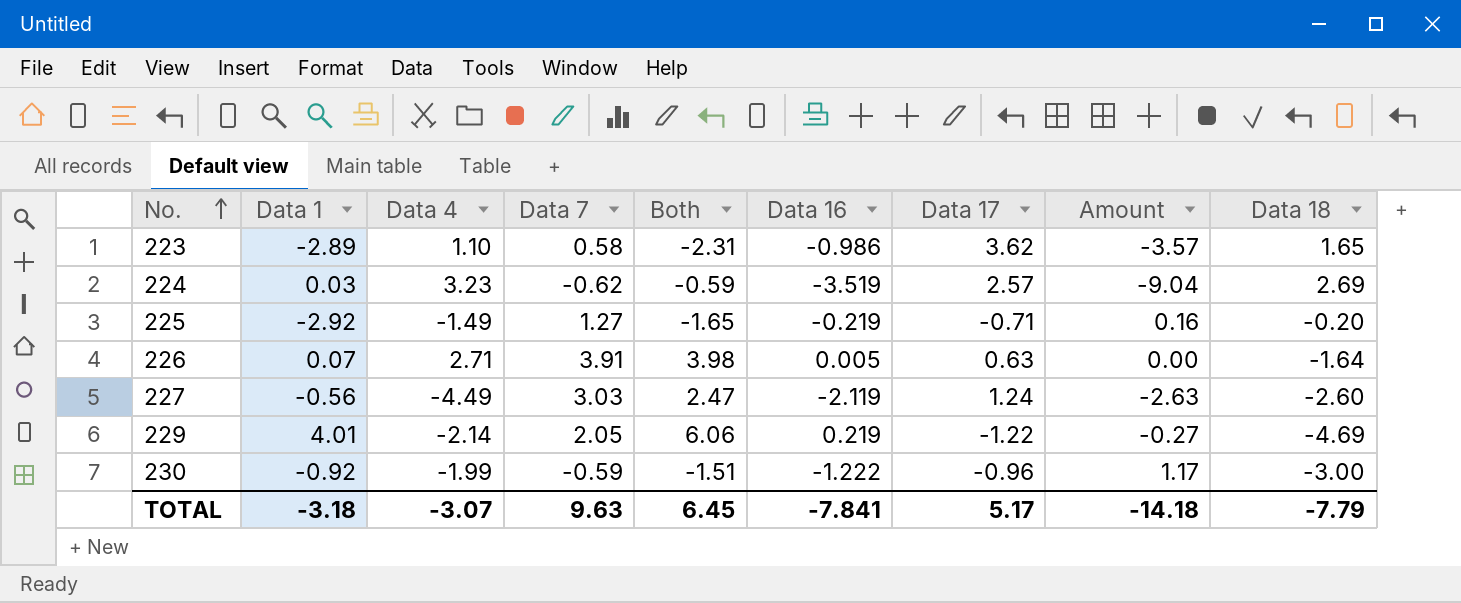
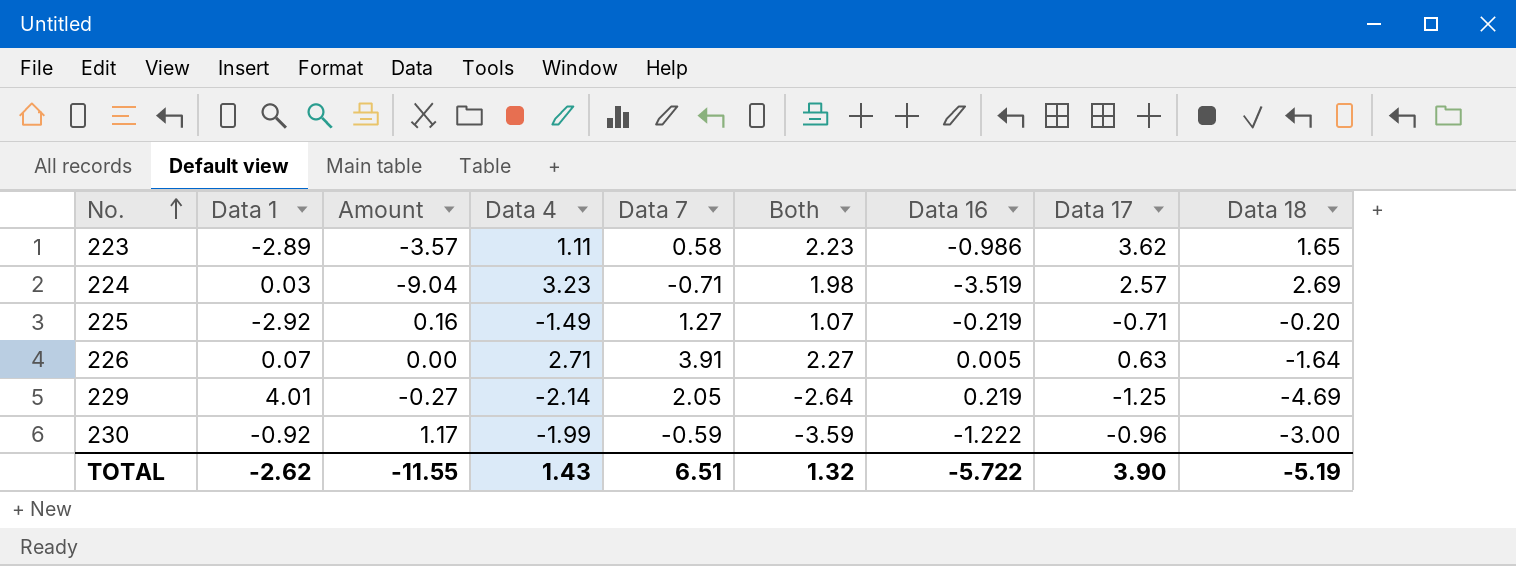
column Amount | position: 8 -> 3
column Both | formula: [Data 1] + [Data 7] -> [Data 7] + [Data 18]
row 227: -0.56 | -4.49 | 3.03 | 2.47 | -2.119 | 1.24 | -2.63 | -2.60 -> none
223 | Data 4: 1.10 -> 1.11
224 | Data 7: -0.62 -> -0.71
229 | Data 17: -1.22 -> -1.25
TOTAL | Data 1: -3.18 -> -2.62
TOTAL | Amount: -14.18 -> -11.55
TOTAL | Data 4: -3.07 -> 1.43
TOTAL | Data 7: 9.63 -> 6.51
TOTAL | Both: 6.45 -> 1.32
TOTAL | Data 16: -7.841 -> -5.722
TOTAL | Data 17: 5.17 -> 3.90
TOTAL | Data 18: -7.79 -> -5.19

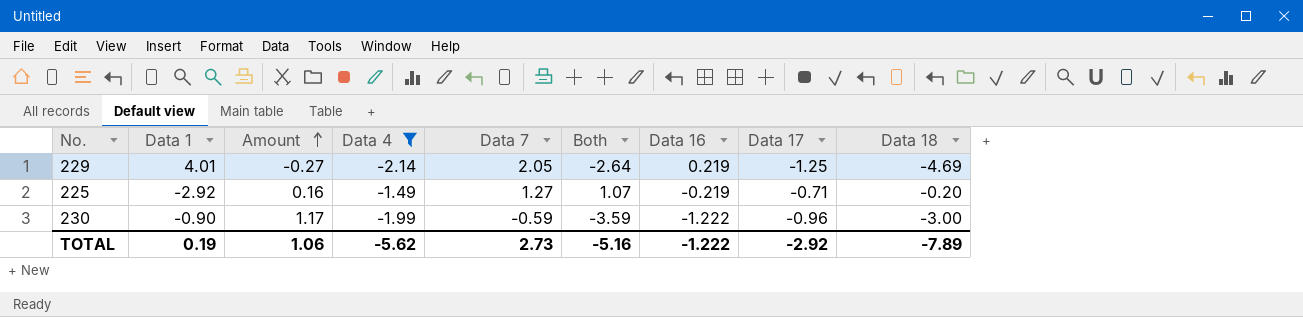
filter: none -> Data 4 <= -1.49
row order: No. ascending -> Amount ascending
230 | Data 1: -0.92 -> -0.90
TOTAL | Data 1: -2.62 -> 0.19
TOTAL | Amount: -11.55 -> 1.06
TOTAL | Data 4: 1.43 -> -5.62
TOTAL | Data 7: 6.51 -> 2.73
TOTAL | Both: 1.32 -> -5.16
TOTAL | Data 16: -5.722 -> -1.222
TOTAL | Data 17: 3.90 -> -2.92
TOTAL | Data 18: -5.19 -> -7.89

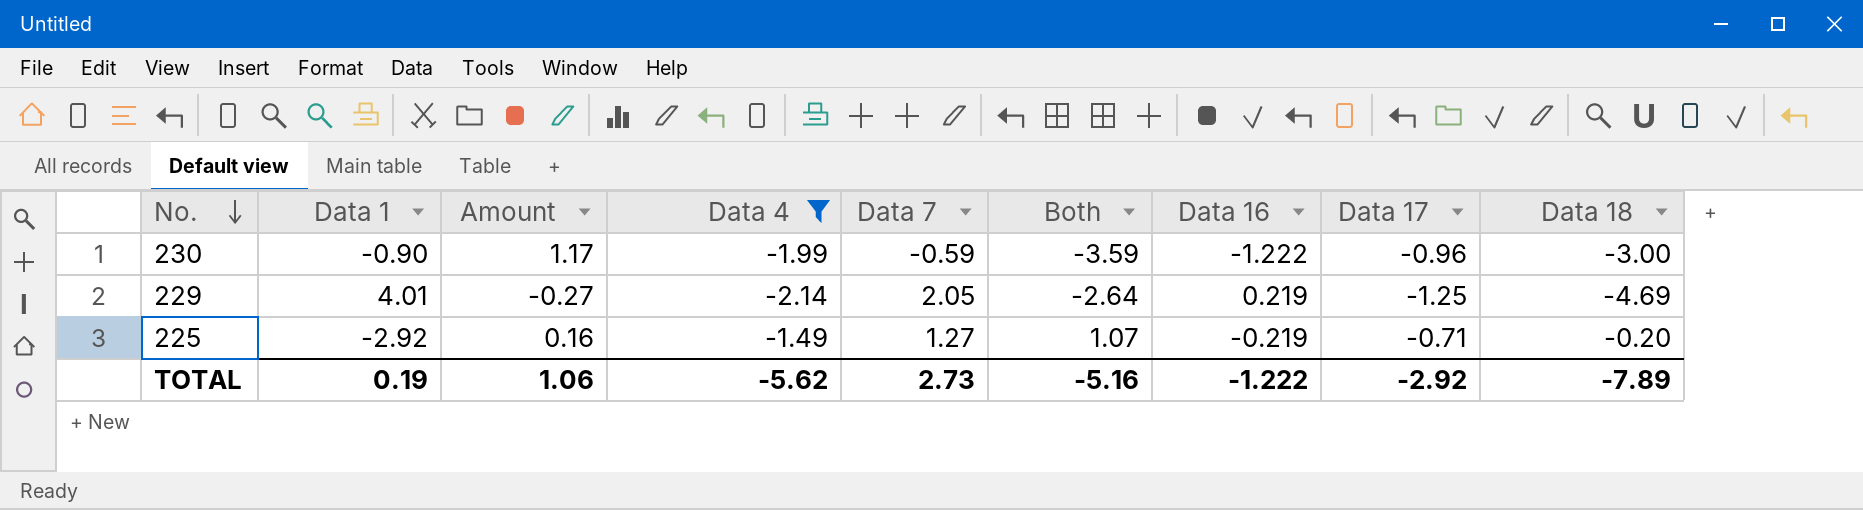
row order: Amount ascending -> No. descending

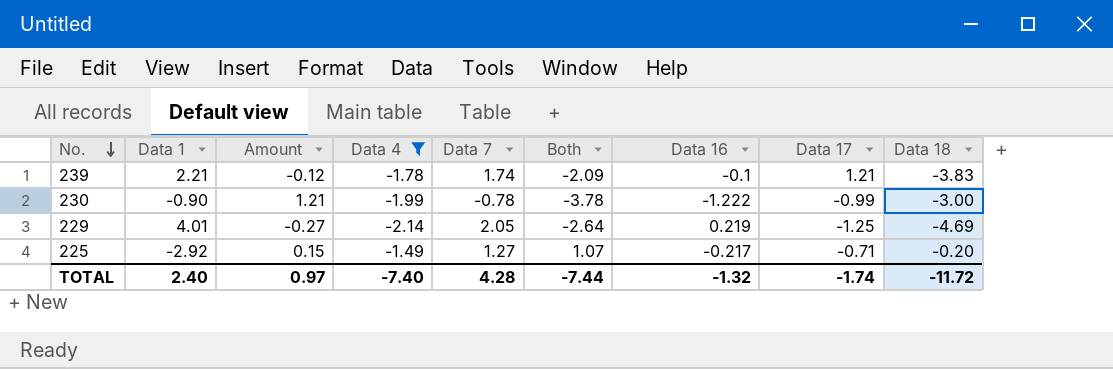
row 239: none -> 2.21 | -0.12 | -1.78 | 1.74 | -2.09 | -0.1 | 1.21 | -3.83
230 | Amount: 1.17 -> 1.21
230 | Data 7: -0.59 -> -0.78
230 | Both: -3.59 -> -3.78
230 | Data 17: -0.96 -> -0.99
225 | Amount: 0.16 -> 0.15
225 | Data 16: -0.219 -> -0.217
TOTAL | Data 1: 0.19 -> 2.40
TOTAL | Amount: 1.06 -> 0.97
TOTAL | Data 4: -5.62 -> -7.40
TOTAL | Data 7: 2.73 -> 4.28
TOTAL | Both: -5.16 -> -7.44
TOTAL | Data 16: -1.222 -> -1.32
TOTAL | Data 17: -2.92 -> -1.74
TOTAL | Data 18: -7.89 -> -11.72

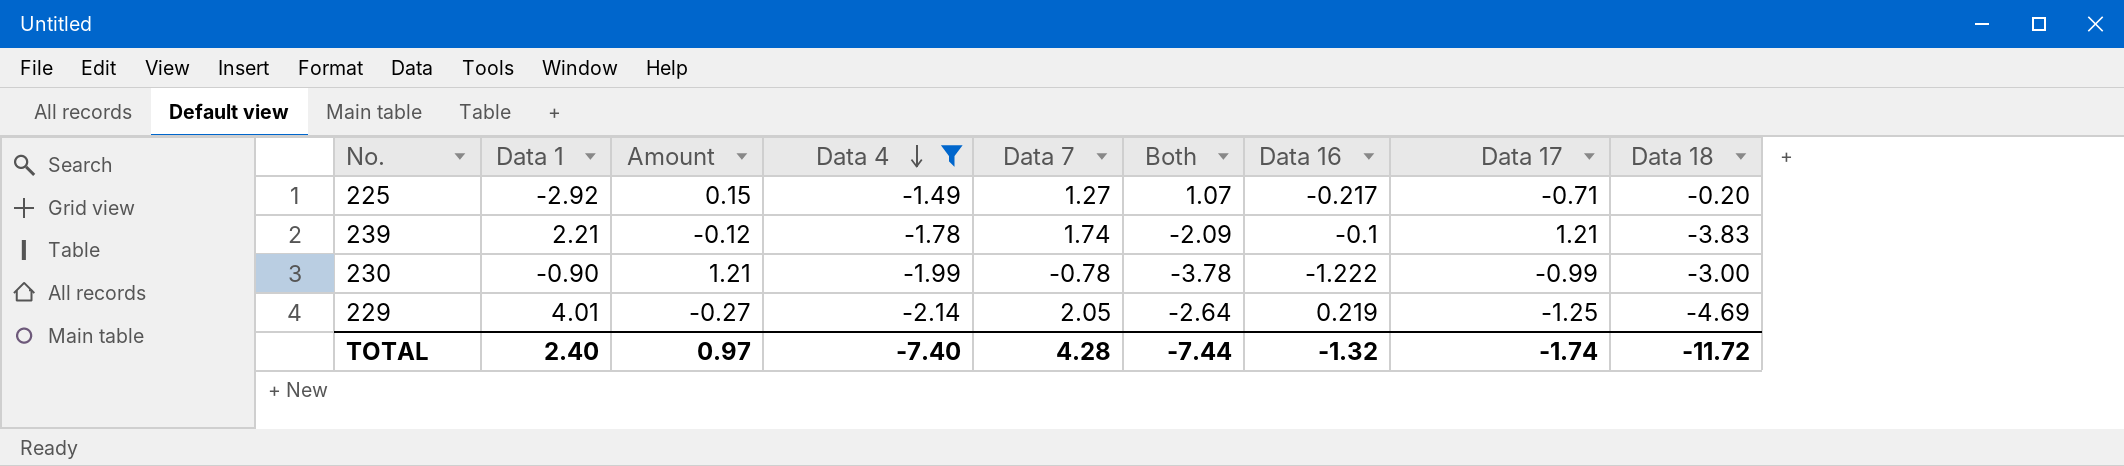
row order: No. descending -> Data 4 descending

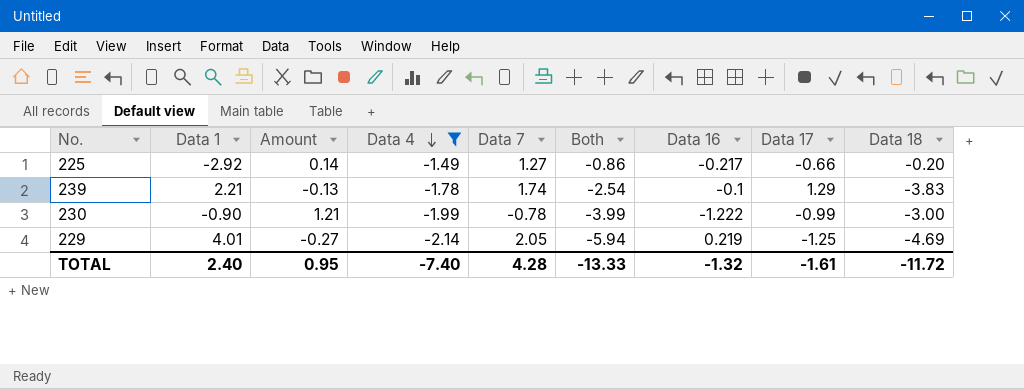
column Both | formula: [Data 7] + [Data 18] -> [Data 17] + [Data 18]
225 | Amount: 0.15 -> 0.14
225 | Data 17: -0.71 -> -0.66
239 | Amount: -0.12 -> -0.13
239 | Data 17: 1.21 -> 1.29
TOTAL | Amount: 0.97 -> 0.95
TOTAL | Both: -7.44 -> -13.33
TOTAL | Data 17: -1.74 -> -1.61

